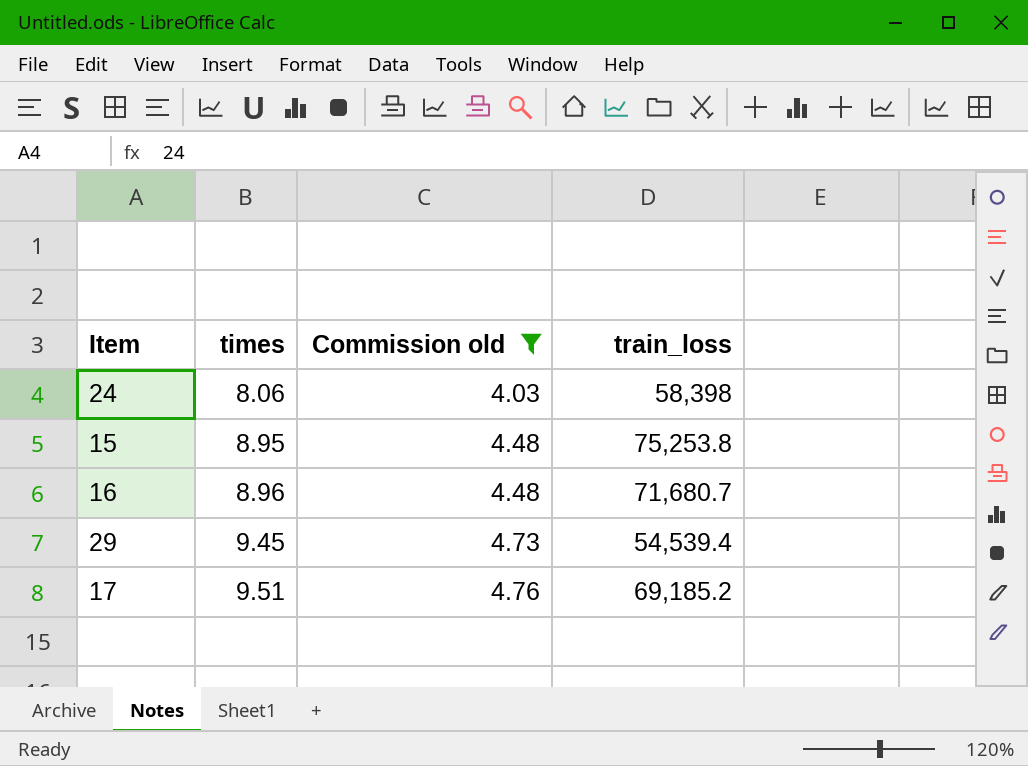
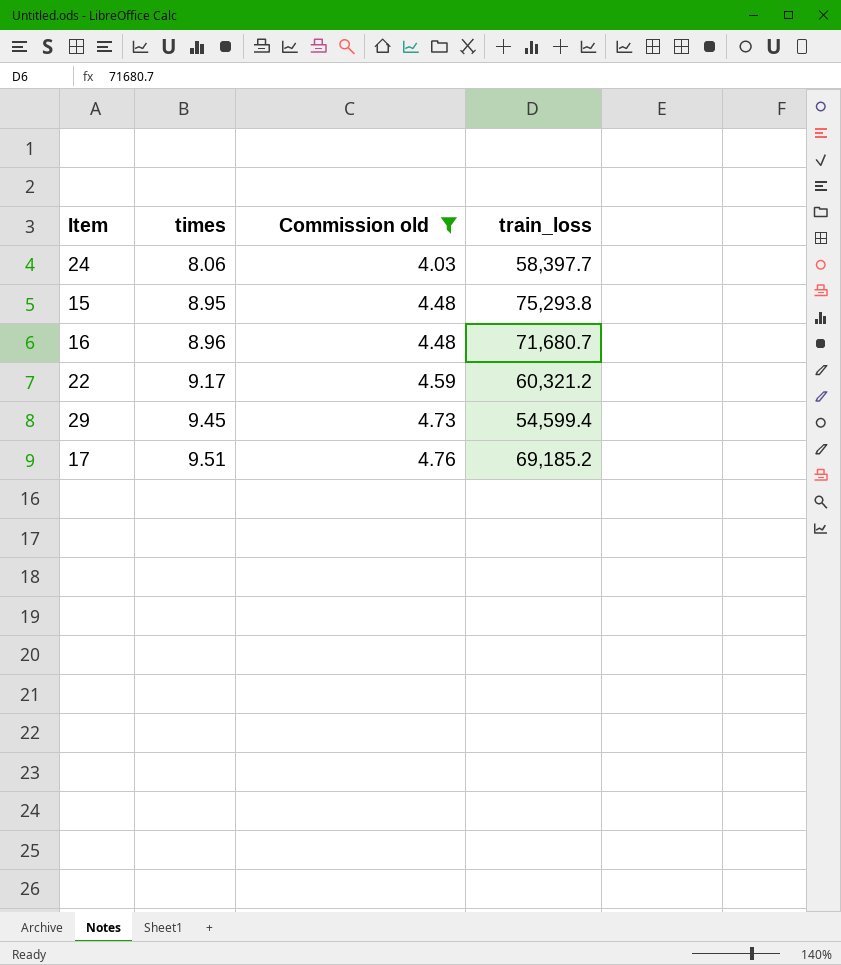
24 | train_loss: 58,398 -> 58,397.7
15 | train_loss: 75,253.8 -> 75,293.8
row 22: none -> 9.17 | 4.59 | 60,321.2
29 | train_loss: 54,539.4 -> 54,599.4

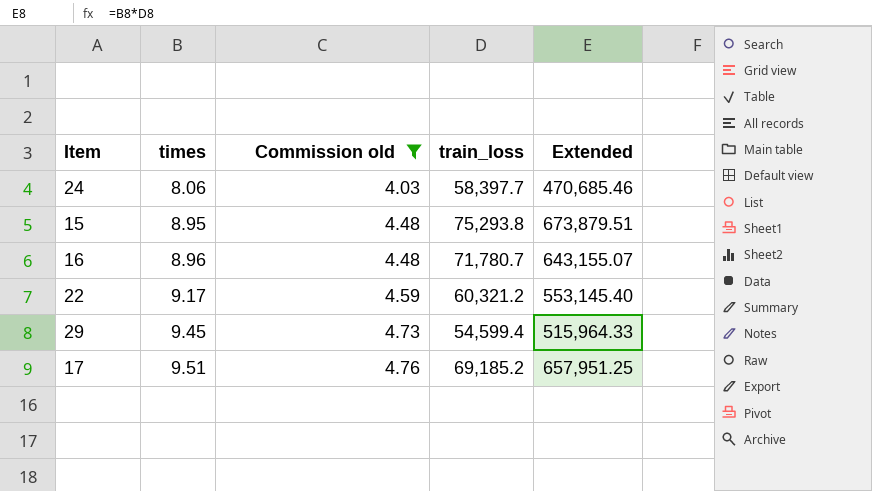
column Extended | formula: none -> [times] * [train_loss]
16 | train_loss: 71,680.7 -> 71,780.7

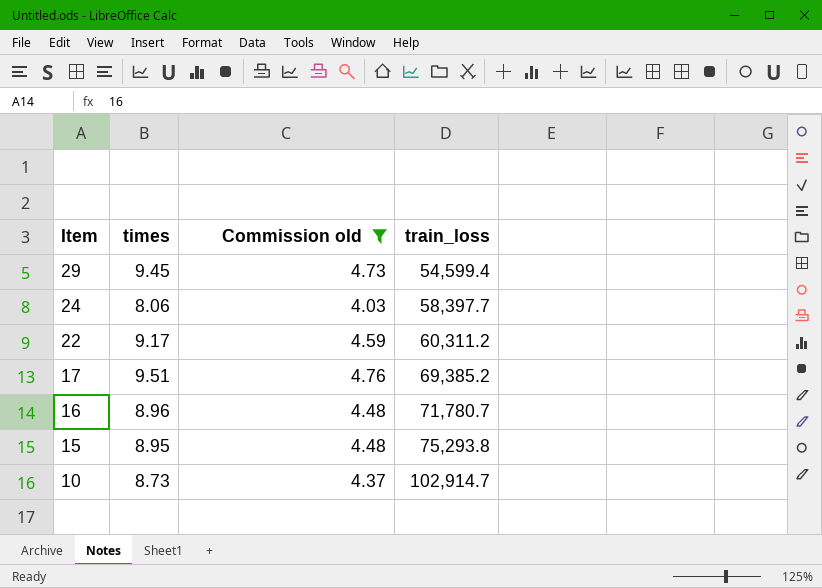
row order: times ascending -> Item descending
column Extended | formula: [times] * [train_loss] -> none
22 | train_loss: 60,321.2 -> 60,311.2
17 | train_loss: 69,185.2 -> 69,385.2
row 10: none -> 8.73 | 4.37 | 102,914.7

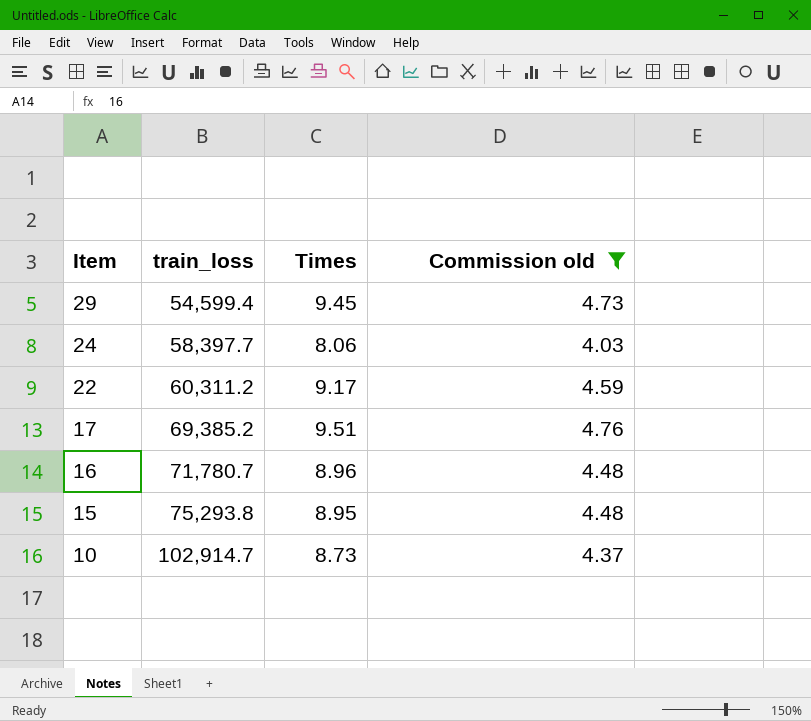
column train_loss | position: 4 -> 2
column name: times -> Times

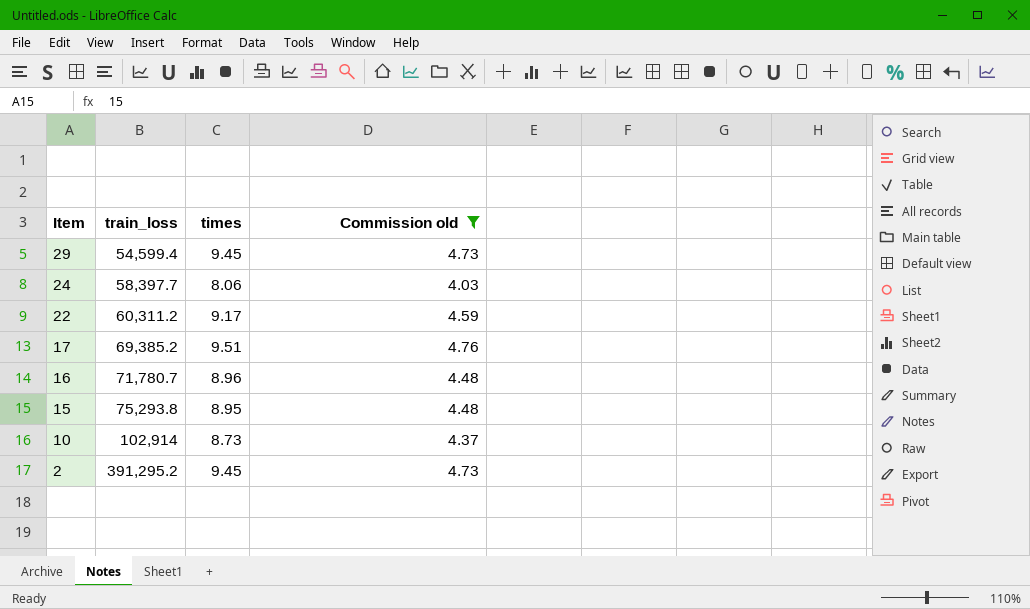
column name: Times -> times
10 | train_loss: 102,914.7 -> 102,914
row 2: none -> 391,295.2 | 9.45 | 4.73

